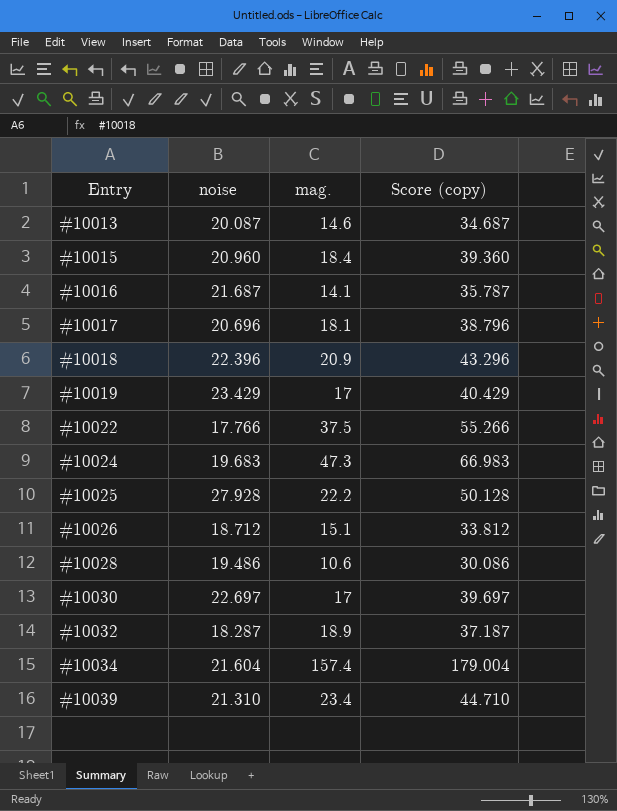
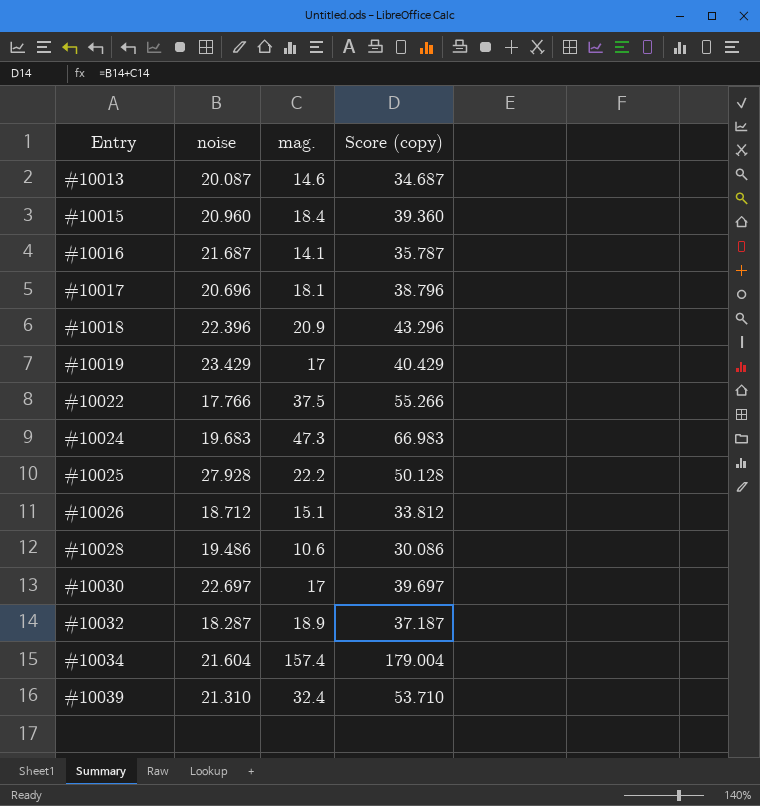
#10039 | mag.: 23.4 -> 32.4
#10039 | Score (copy): 44.710 -> 53.710

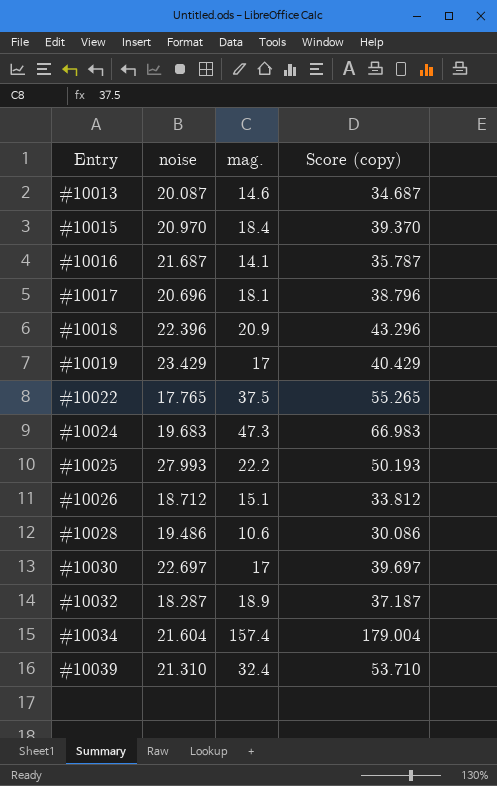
#10015 | noise: 20.960 -> 20.970
#10015 | Score (copy): 39.360 -> 39.370
#10022 | noise: 17.766 -> 17.765
#10022 | Score (copy): 55.266 -> 55.265
#10025 | noise: 27.928 -> 27.993
#10025 | Score (copy): 50.128 -> 50.193

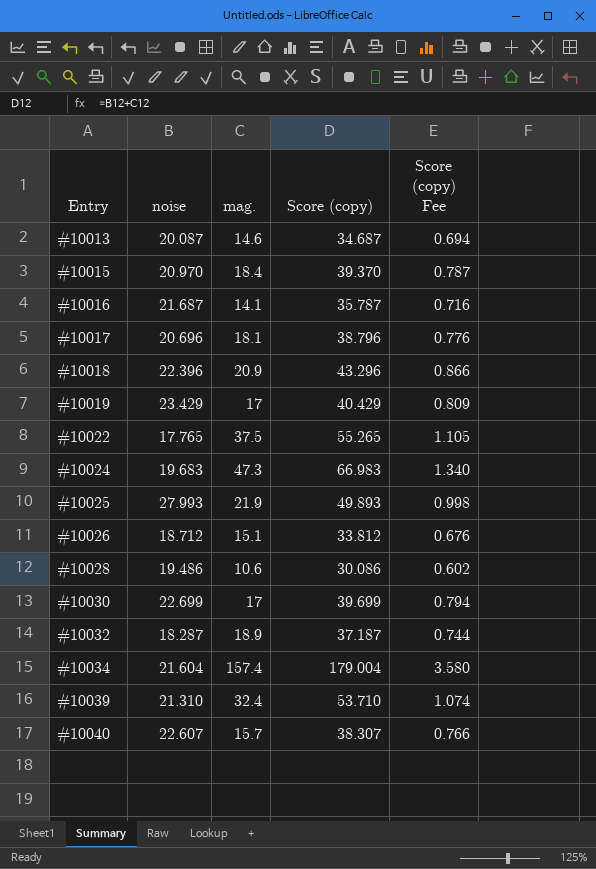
column Score (copy) Fee | formula: none -> [Score (copy)] * 0.02
#10025 | mag.: 22.2 -> 21.9
#10025 | Score (copy): 50.193 -> 49.893
#10030 | noise: 22.697 -> 22.699
#10030 | Score (copy): 39.697 -> 39.699
row #10040: none -> 22.607 | 15.7 | 38.307 | 0.766

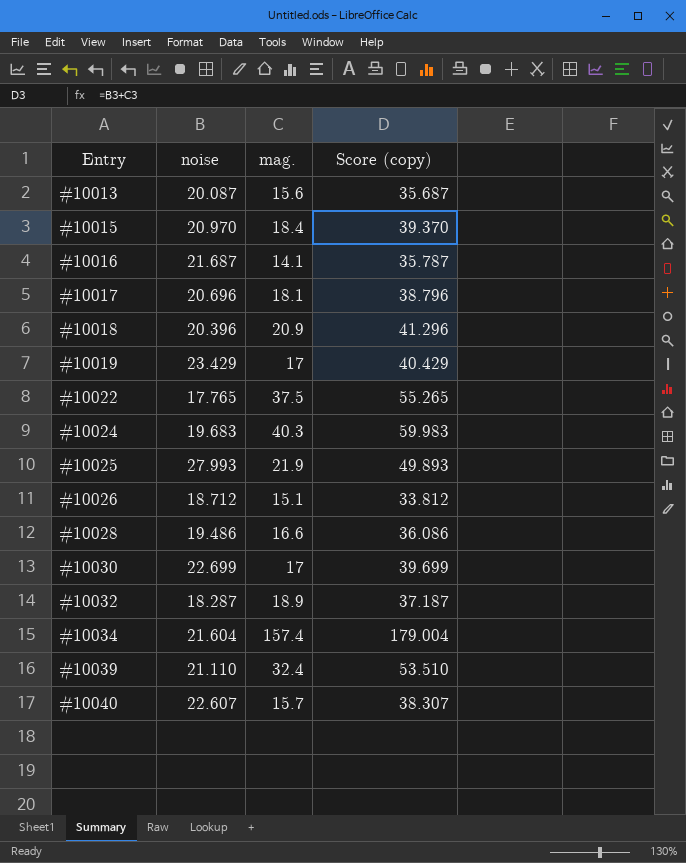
column Score (copy) Fee | formula: [Score (copy)] * 0.02 -> none
#10013 | mag.: 14.6 -> 15.6
#10013 | Score (copy): 34.687 -> 35.687
#10018 | noise: 22.396 -> 20.396
#10018 | Score (copy): 43.296 -> 41.296
#10024 | mag.: 47.3 -> 40.3
#10024 | Score (copy): 66.983 -> 59.983
#10028 | mag.: 10.6 -> 16.6
#10028 | Score (copy): 30.086 -> 36.086
#10039 | noise: 21.310 -> 21.110
#10039 | Score (copy): 53.710 -> 53.510

